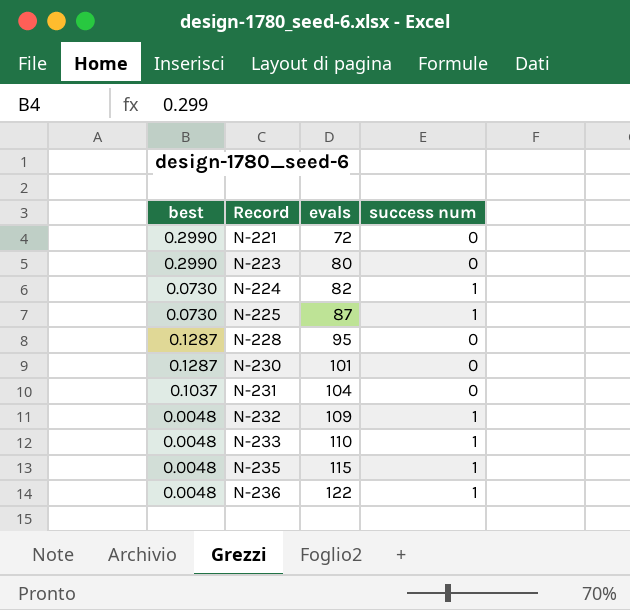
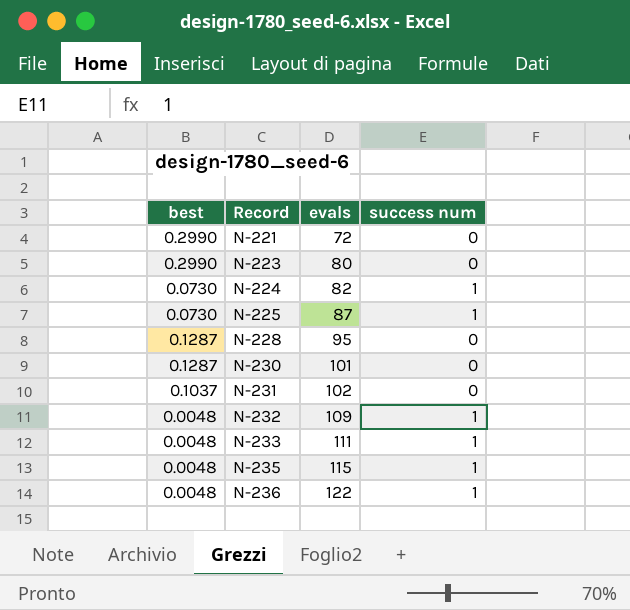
N-231 | evals: 104 -> 102
N-233 | evals: 110 -> 111

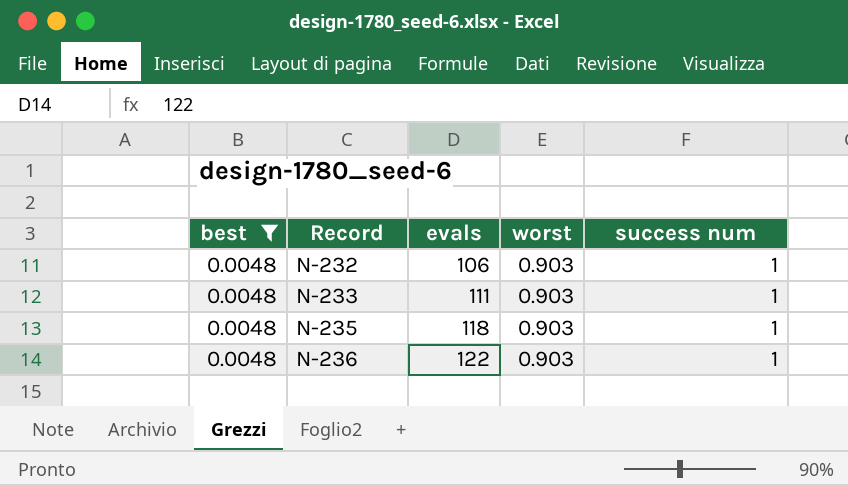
filter: none -> best = 0.0048
column worst | position: none -> 4
N-232 | evals: 109 -> 106
N-235 | evals: 115 -> 118

